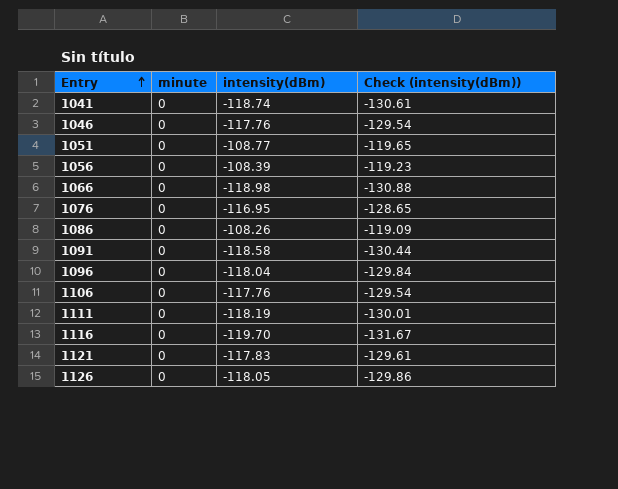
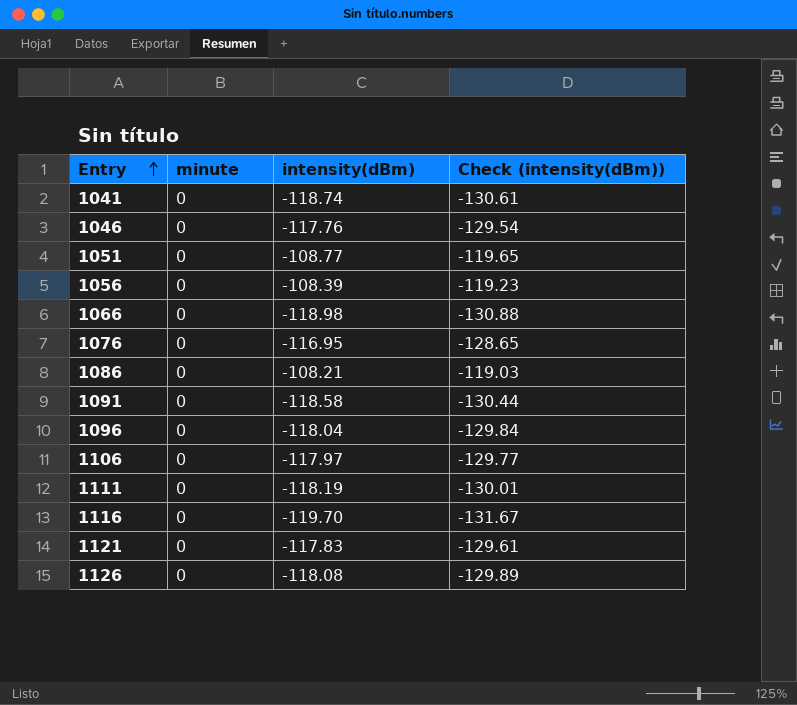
1086 | intensity(dBm): -108.26 -> -108.21
1086 | Check (intensity(dBm)): -119.09 -> -119.03
1106 | intensity(dBm): -117.76 -> -117.97
1106 | Check (intensity(dBm)): -129.54 -> -129.77
1126 | intensity(dBm): -118.05 -> -118.08
1126 | Check (intensity(dBm)): -129.86 -> -129.89

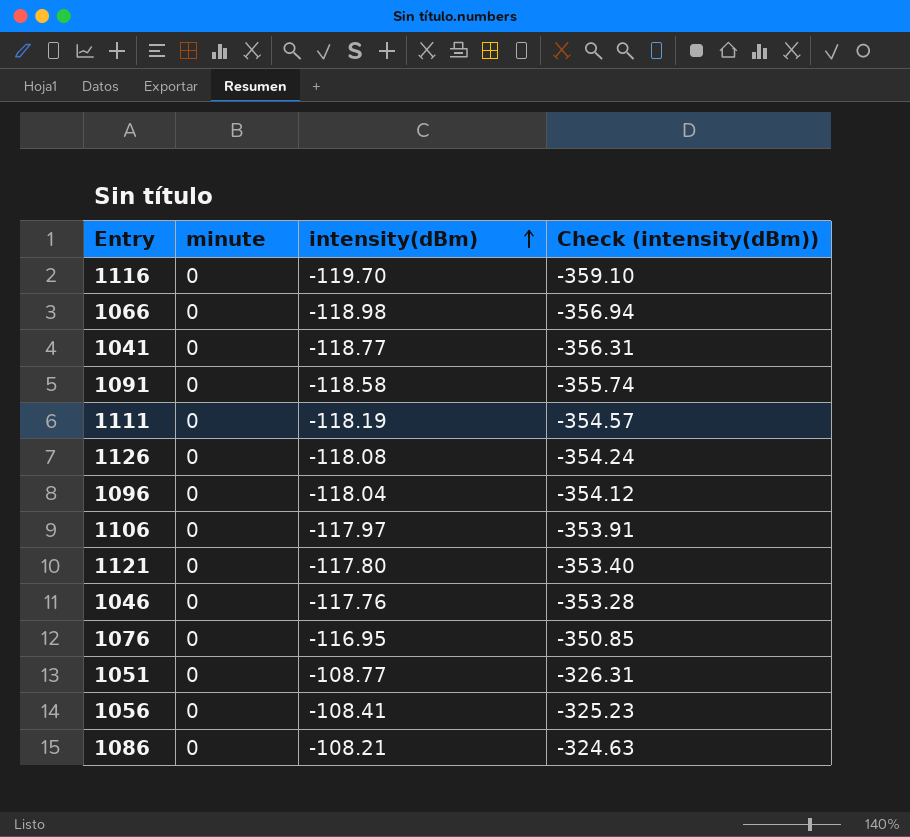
row order: Entry ascending -> intensity(dBm) ascending
column Check (intensity(dBm)) | formula: [intensity(dBm)] * 1.1 -> [intensity(dBm)] * 3
1041 | intensity(dBm): -118.74 -> -118.77
1121 | intensity(dBm): -117.83 -> -117.80
1056 | intensity(dBm): -108.39 -> -108.41

